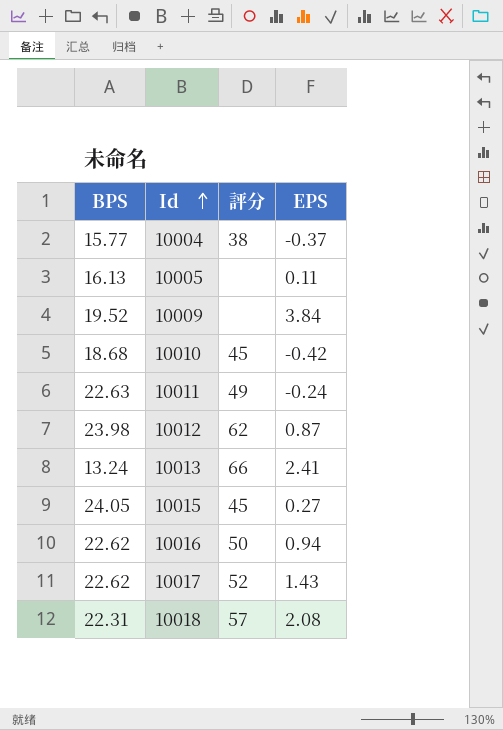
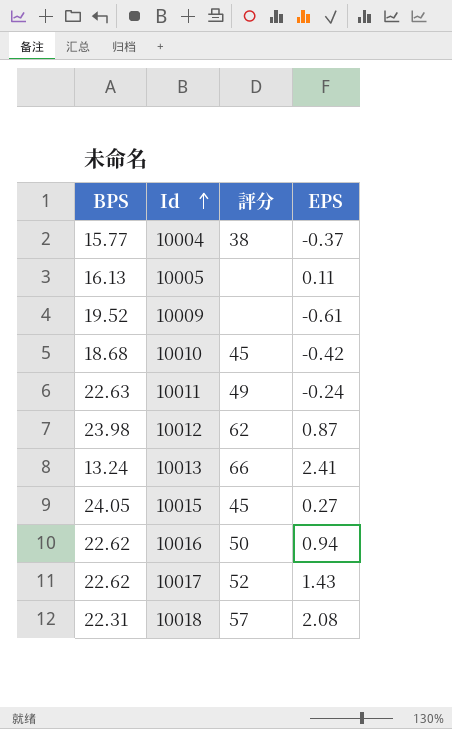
10009 | EPS: 3.84 -> -0.61

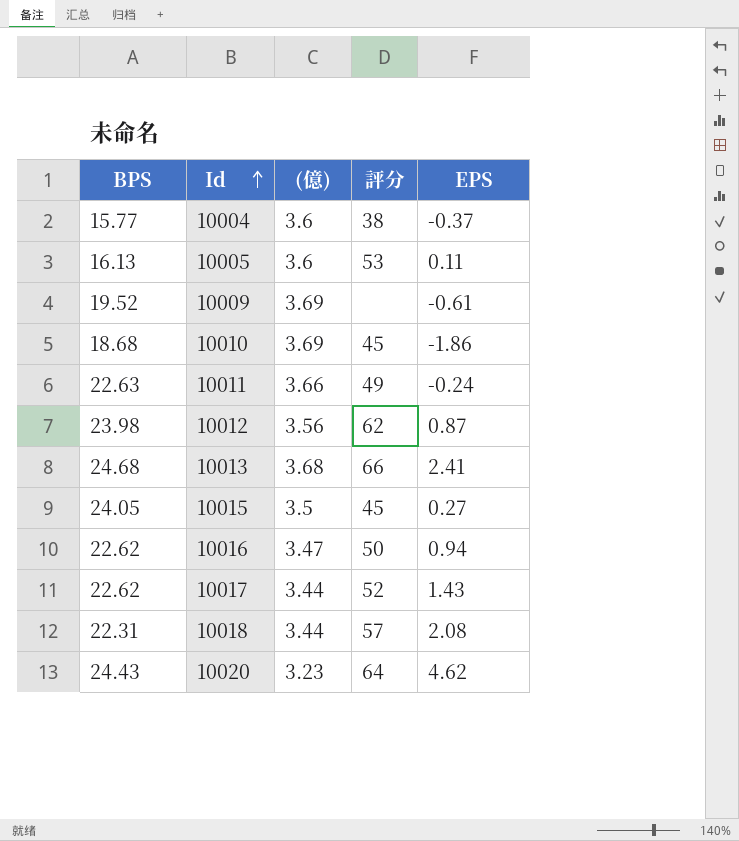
column (億) | position: none -> 3
10005 | 評分: none -> 53
10010 | EPS: -0.42 -> -1.86
10013 | BPS: 13.24 -> 24.68
row 10020: none -> 24.43 | 3.23 | 64 | 4.62

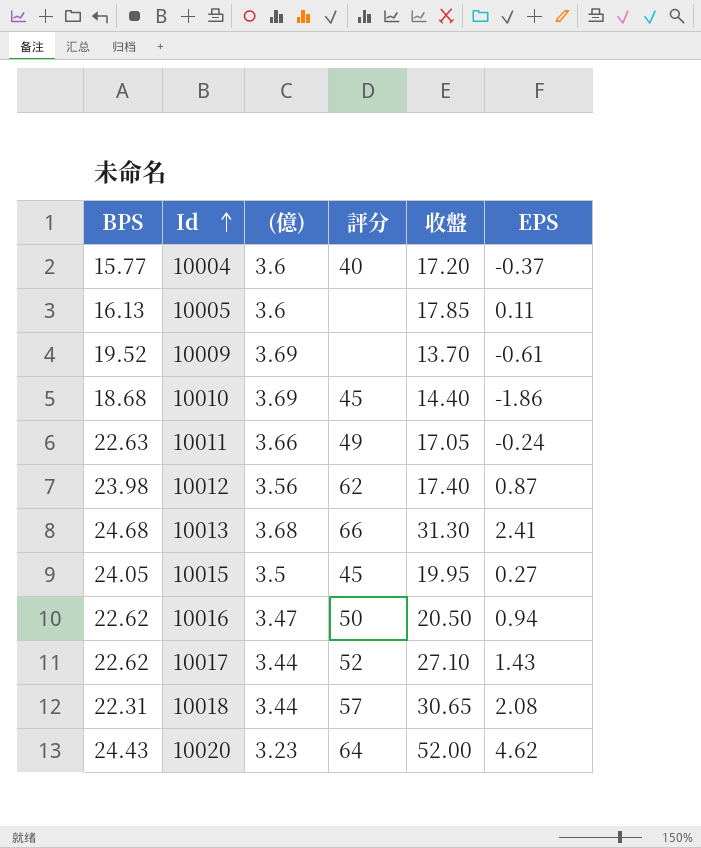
column 收盤 | position: none -> 5
10004 | 評分: 38 -> 40
10005 | 評分: 53 -> none

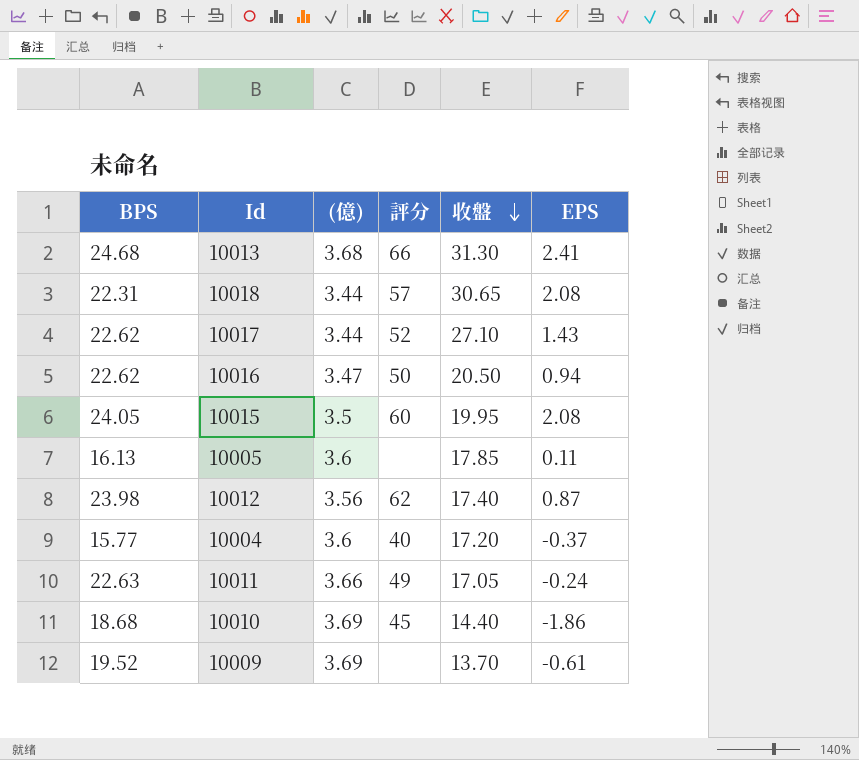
row order: Id ascending -> 收盤 descending
row 10020: 24.43 | 3.23 | 64 | 52.00 | 4.62 -> none
10015 | 評分: 45 -> 60
10015 | EPS: 0.27 -> 2.08

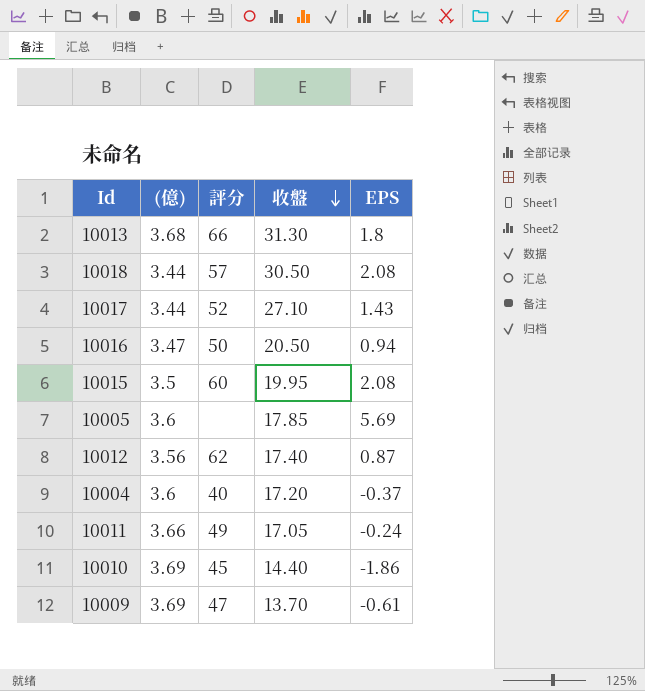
column BPS | position: 1 -> none
10013 | EPS: 2.41 -> 1.8
10018 | 收盤: 30.65 -> 30.50
10005 | EPS: 0.11 -> 5.69
10009 | 評分: none -> 47

